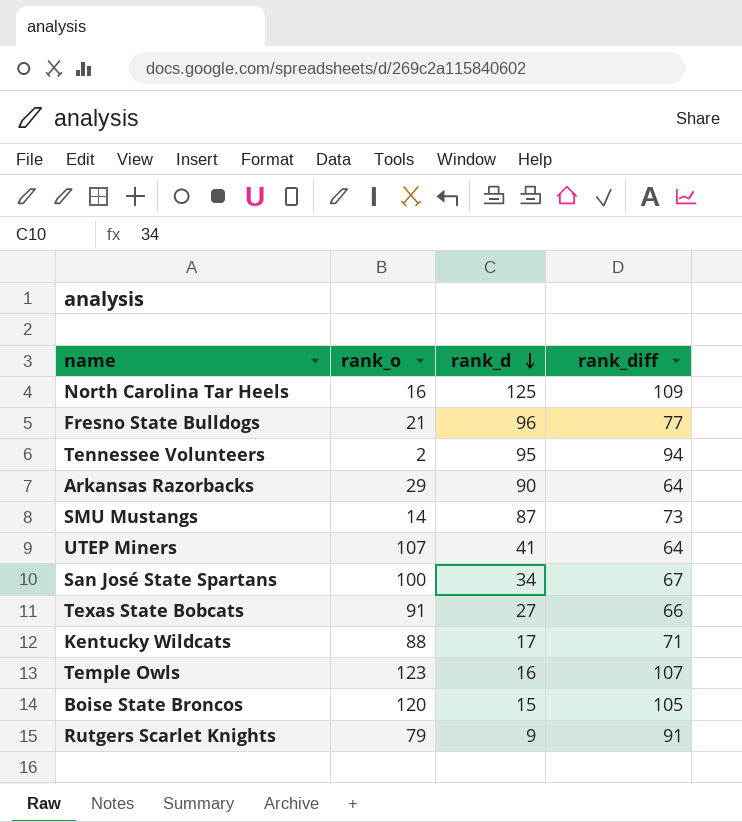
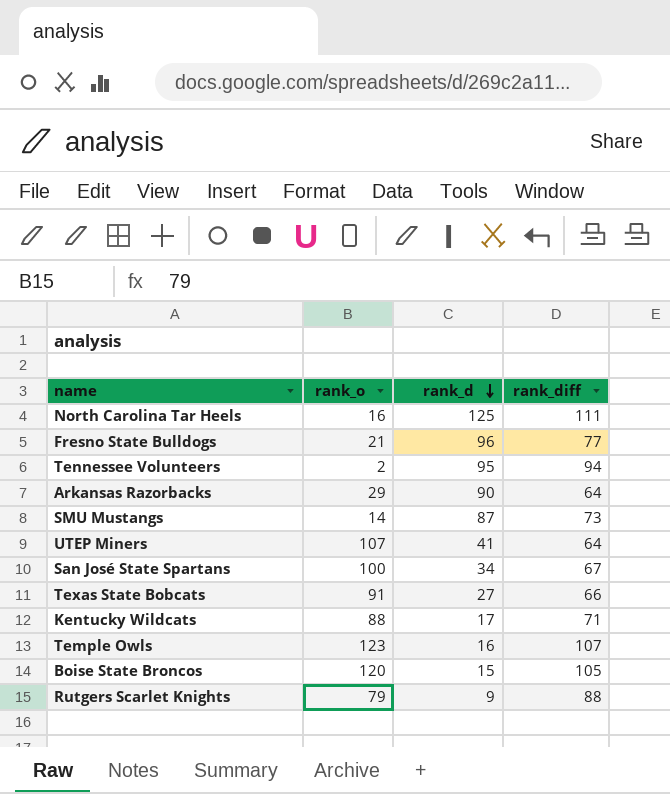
North Carolina Tar Heels | rank_diff: 109 -> 111
Rutgers Scarlet Knights | rank_diff: 91 -> 88

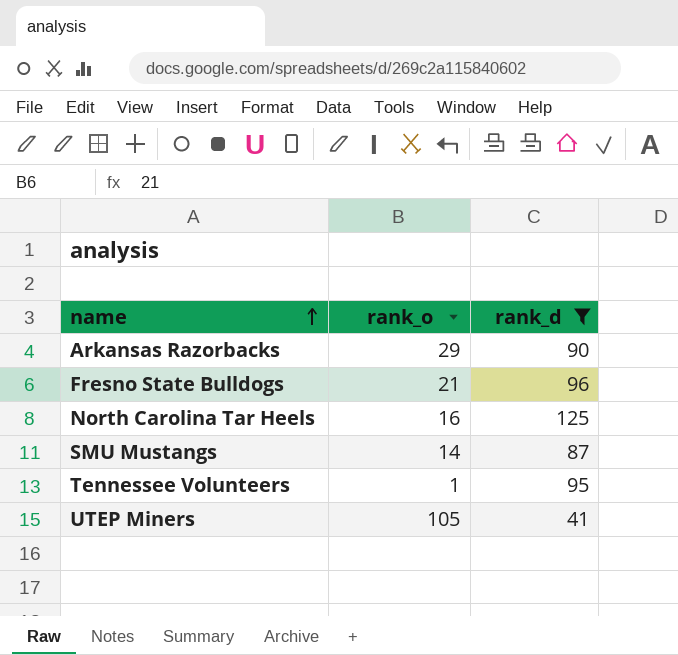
filter: none -> rank_d >= 41
row order: rank_d descending -> name ascending
column rank_diff | position: 4 -> none
Tennessee Volunteers | rank_o: 2 -> 1
UTEP Miners | rank_o: 107 -> 105

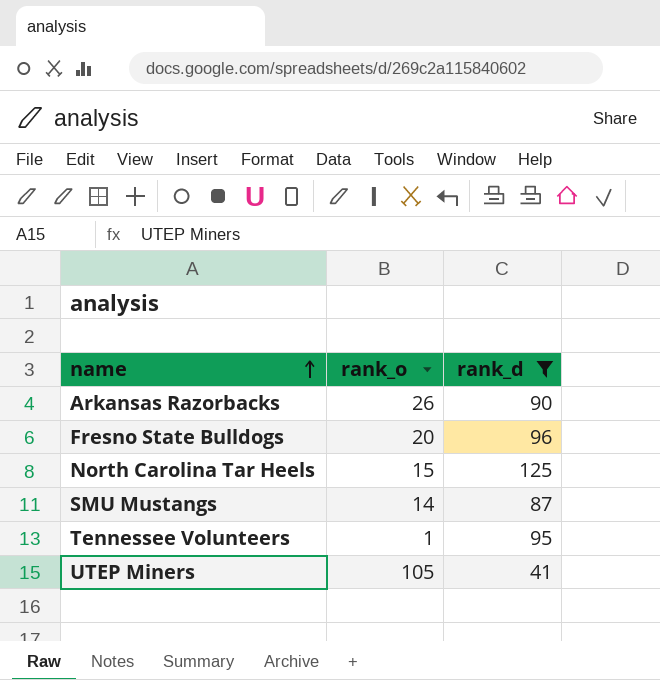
Arkansas Razorbacks | rank_o: 29 -> 26
Fresno State Bulldogs | rank_o: 21 -> 20
North Carolina Tar Heels | rank_o: 16 -> 15

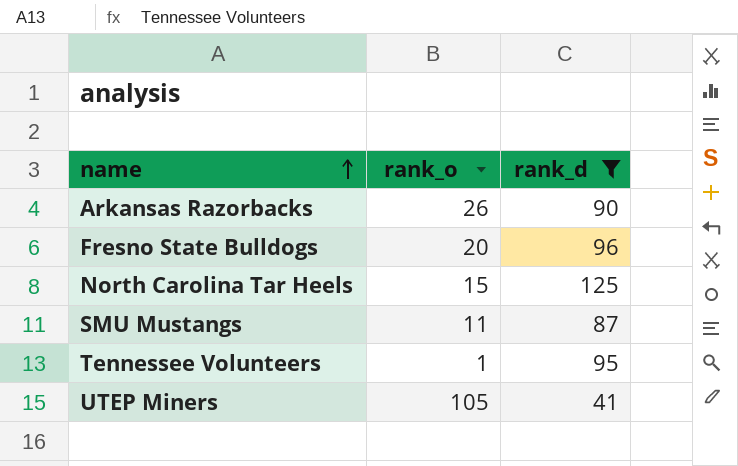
SMU Mustangs | rank_o: 14 -> 11

